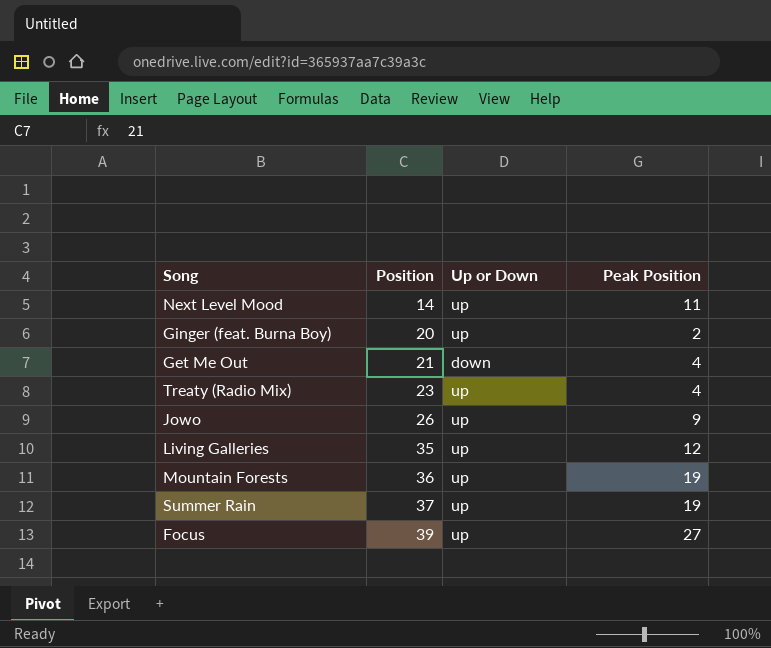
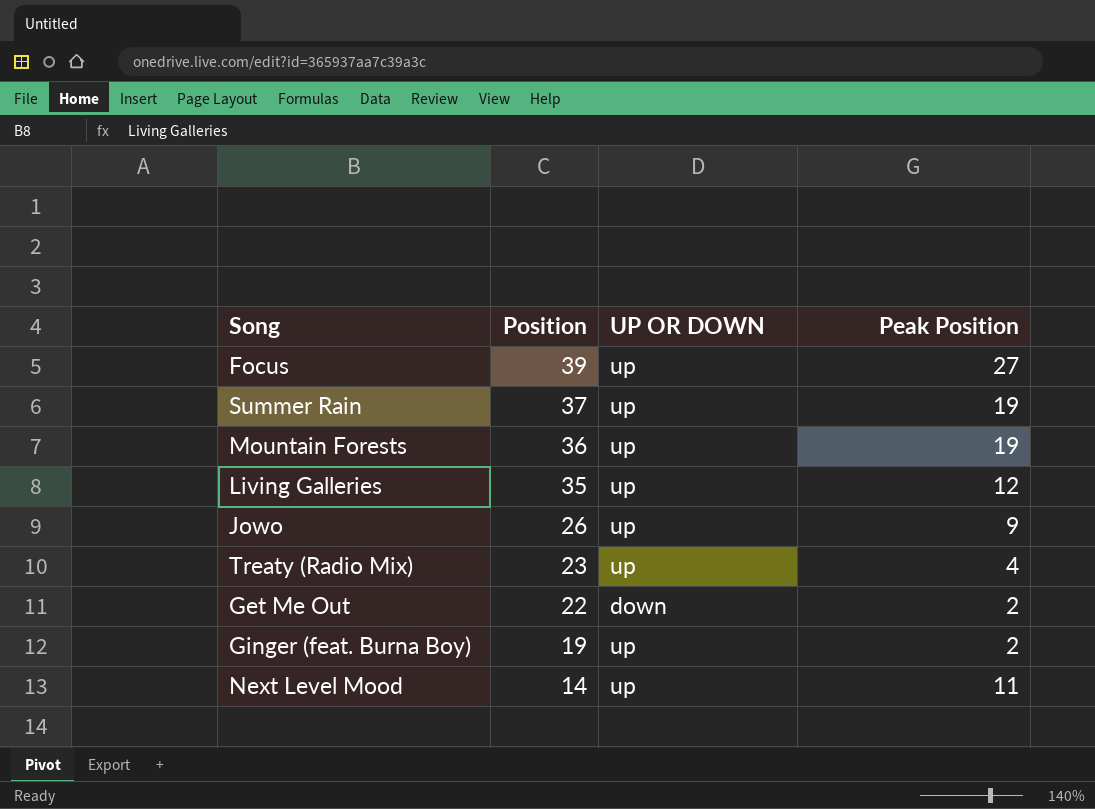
row order: Position ascending -> Position descending
column name: Up or Down -> UP OR DOWN
Get Me Out | Position: 21 -> 22
Get Me Out | Peak Position: 4 -> 2
Ginger (feat. Burna Boy) | Position: 20 -> 19

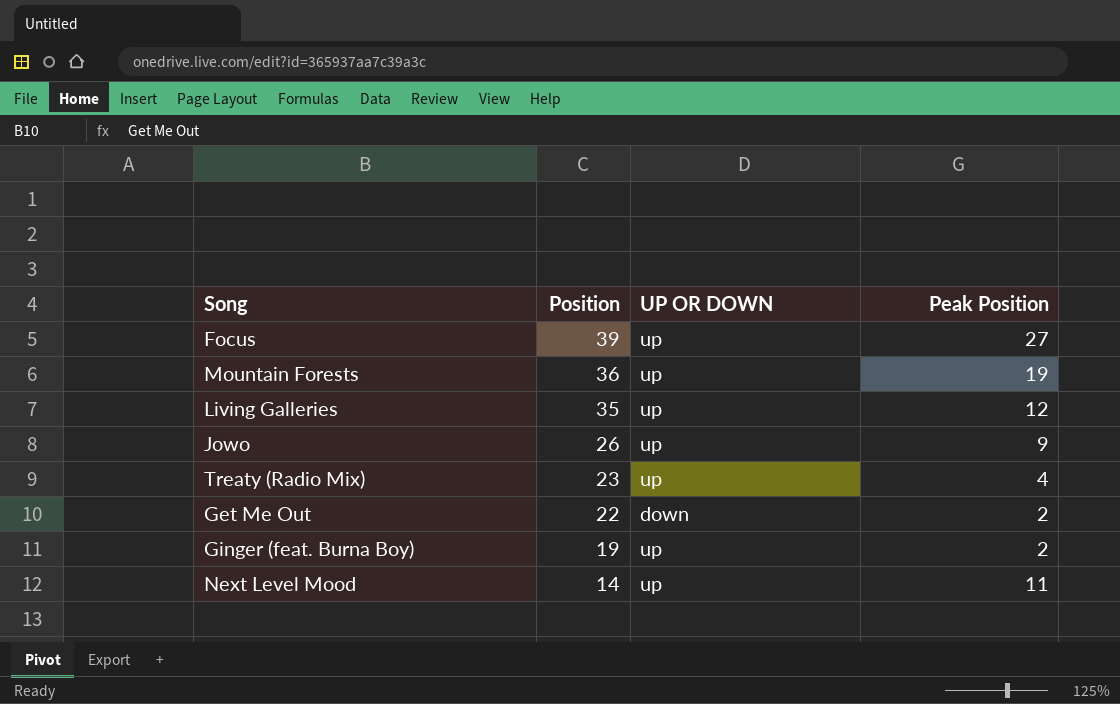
row Summer Rain: 37 | up | 19 -> none

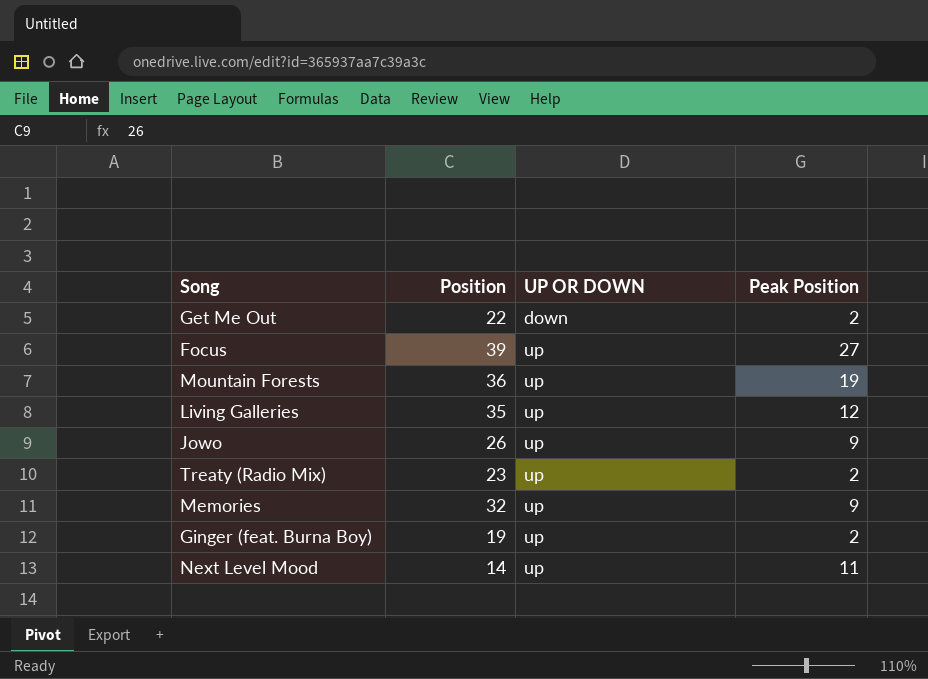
row order: Position descending -> UP OR DOWN ascending
Treaty (Radio Mix) | Peak Position: 4 -> 2
row Memories: none -> 32 | up | 9

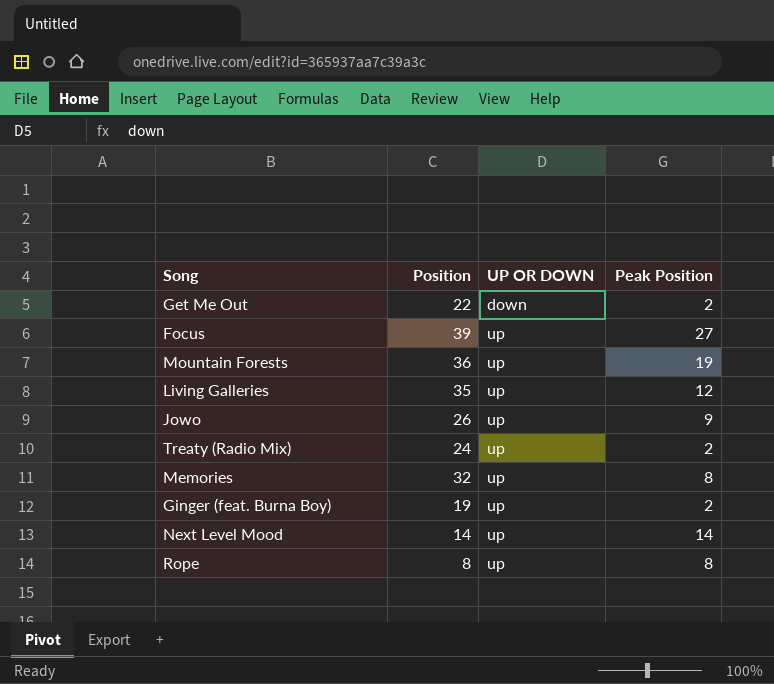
Treaty (Radio Mix) | Position: 23 -> 24
Memories | Peak Position: 9 -> 8
Next Level Mood | Peak Position: 11 -> 14
row Rope: none -> 8 | up | 8

